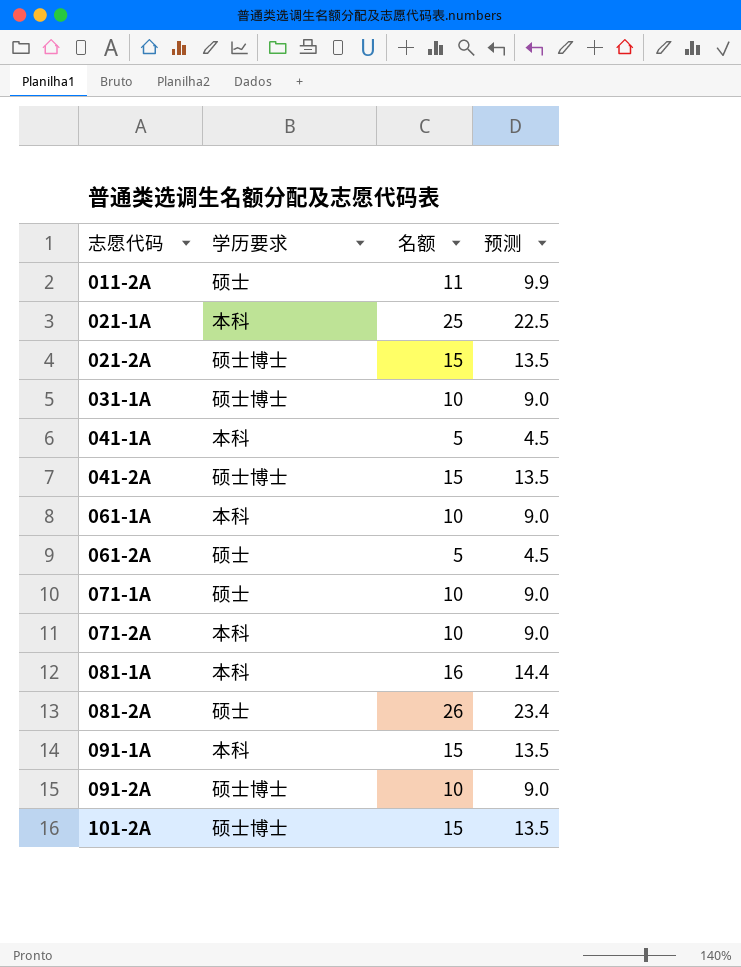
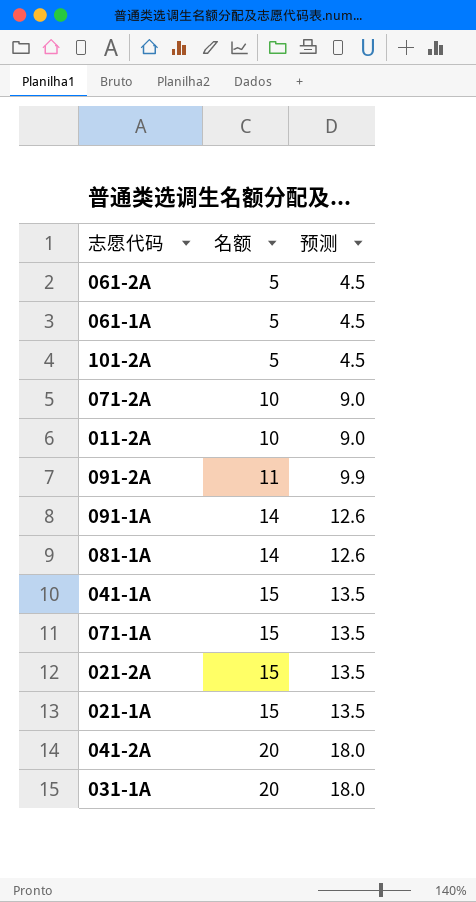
row order: 志愿代码 ascending -> 名额 ascending
column 学历要求 | position: 2 -> none
row 081-2A: 硕士 | 26 | 23.4 -> none
061-1A | 名额: 10 -> 5
061-1A | 预测: 9.0 -> 4.5
101-2A | 名额: 15 -> 5
101-2A | 预测: 13.5 -> 4.5
011-2A | 名额: 11 -> 10
011-2A | 预测: 9.9 -> 9.0
091-2A | 名额: 10 -> 11
091-2A | 预测: 9.0 -> 9.9
091-1A | 名额: 15 -> 14
091-1A | 预测: 13.5 -> 12.6
081-1A | 名额: 16 -> 14
081-1A | 预测: 14.4 -> 12.6
041-1A | 名额: 5 -> 15
041-1A | 预测: 4.5 -> 13.5
071-1A | 名额: 10 -> 15
071-1A | 预测: 9.0 -> 13.5
021-1A | 名额: 25 -> 15
021-1A | 预测: 22.5 -> 13.5
041-2A | 名额: 15 -> 20
041-2A | 预测: 13.5 -> 18.0
031-1A | 名额: 10 -> 20
031-1A | 预测: 9.0 -> 18.0

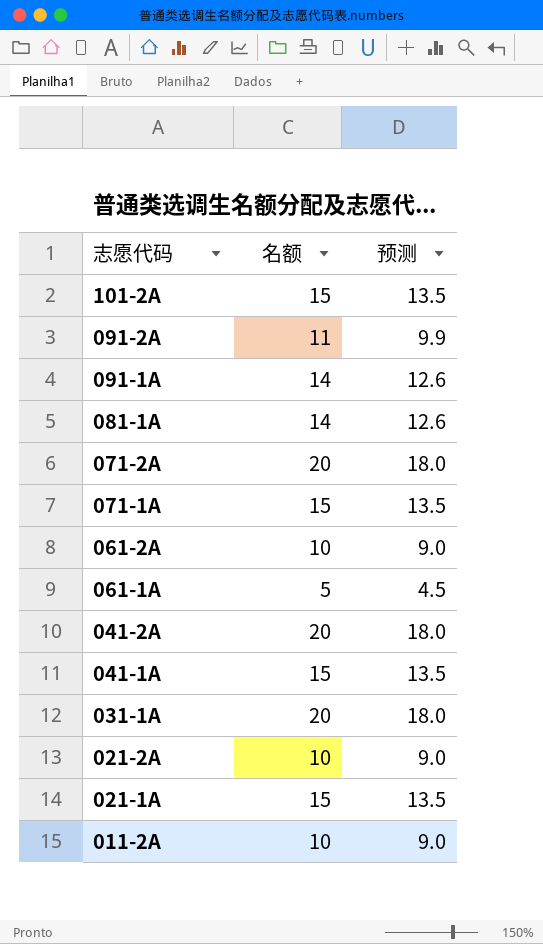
row order: 名额 ascending -> 志愿代码 descending
101-2A | 名额: 5 -> 15
101-2A | 预测: 4.5 -> 13.5
071-2A | 名额: 10 -> 20
071-2A | 预测: 9.0 -> 18.0
061-2A | 名额: 5 -> 10
061-2A | 预测: 4.5 -> 9.0
021-2A | 名额: 15 -> 10
021-2A | 预测: 13.5 -> 9.0

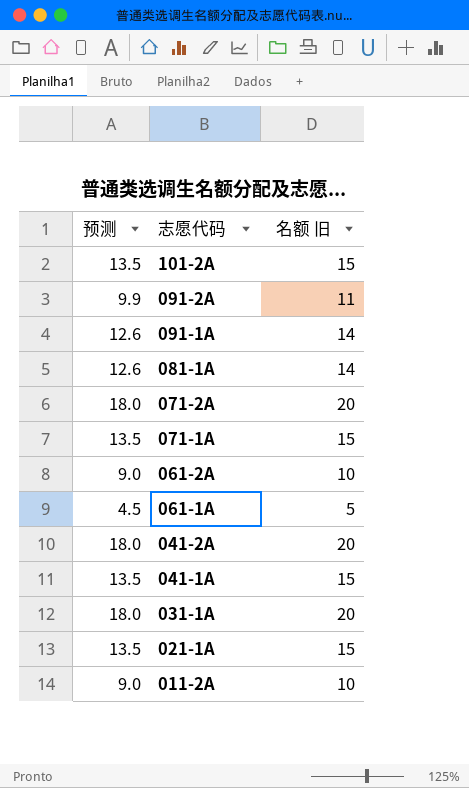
column 预测 | position: 3 -> 1
column name: 名额 -> 名额 旧
row 021-2A: 10 | 9.0 -> none

